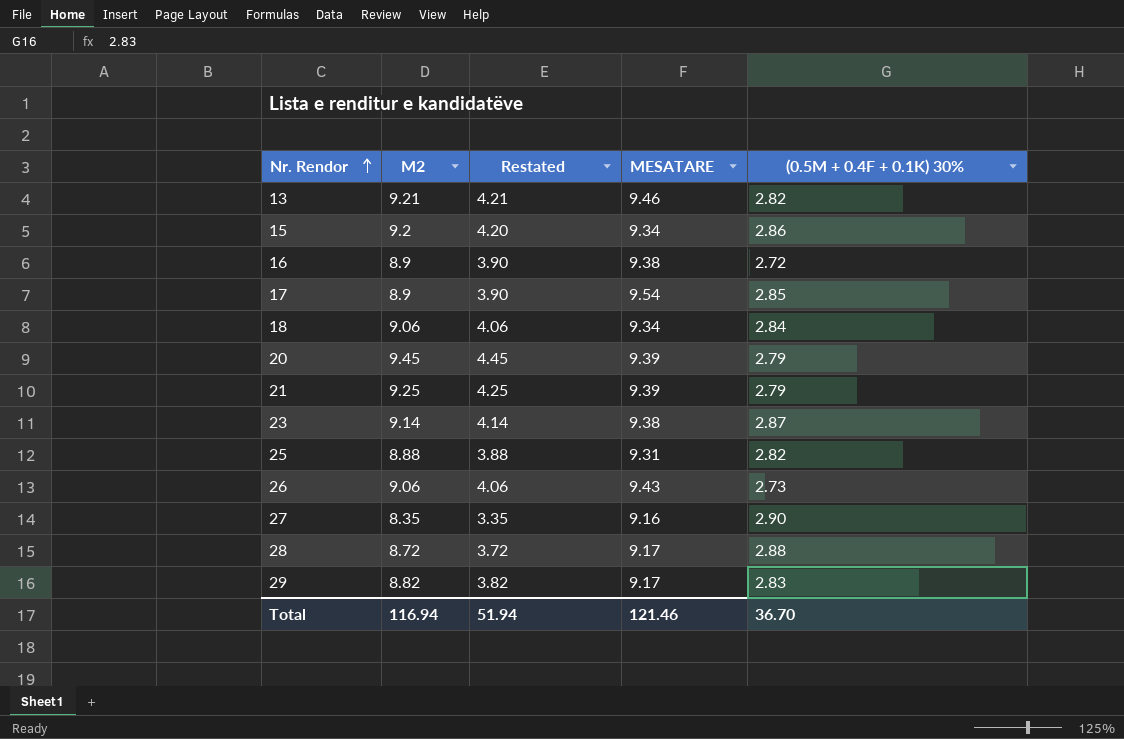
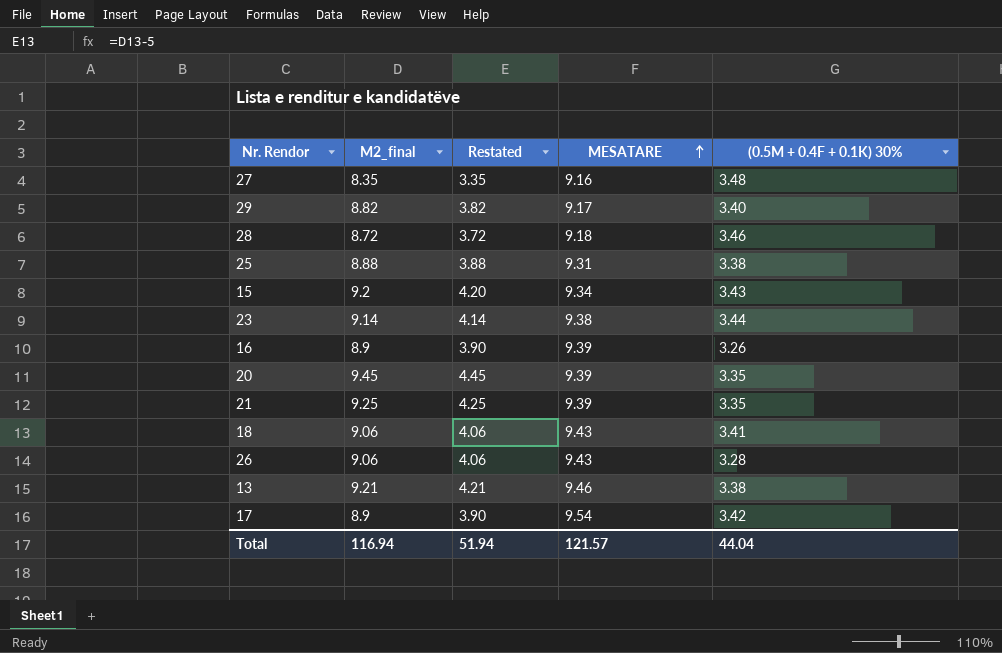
row order: Nr. Rendor ascending -> MESATARE ascending
column name: M2 -> M2_final
27 | (0.5M + 0.4F + 0.1K) 30%: 2.90 -> 3.48
29 | (0.5M + 0.4F + 0.1K) 30%: 2.83 -> 3.40
28 | MESATARE: 9.17 -> 9.18
28 | (0.5M + 0.4F + 0.1K) 30%: 2.88 -> 3.46
25 | (0.5M + 0.4F + 0.1K) 30%: 2.82 -> 3.38
15 | (0.5M + 0.4F + 0.1K) 30%: 2.86 -> 3.43
23 | (0.5M + 0.4F + 0.1K) 30%: 2.87 -> 3.44
16 | MESATARE: 9.38 -> 9.39
16 | (0.5M + 0.4F + 0.1K) 30%: 2.72 -> 3.26
20 | (0.5M + 0.4F + 0.1K) 30%: 2.79 -> 3.35
21 | (0.5M + 0.4F + 0.1K) 30%: 2.79 -> 3.35
18 | MESATARE: 9.34 -> 9.43
18 | (0.5M + 0.4F + 0.1K) 30%: 2.84 -> 3.41
26 | (0.5M + 0.4F + 0.1K) 30%: 2.73 -> 3.28
13 | (0.5M + 0.4F + 0.1K) 30%: 2.82 -> 3.38
17 | (0.5M + 0.4F + 0.1K) 30%: 2.85 -> 3.42
Total | MESATARE: 121.46 -> 121.57
Total | (0.5M + 0.4F + 0.1K) 30%: 36.70 -> 44.04

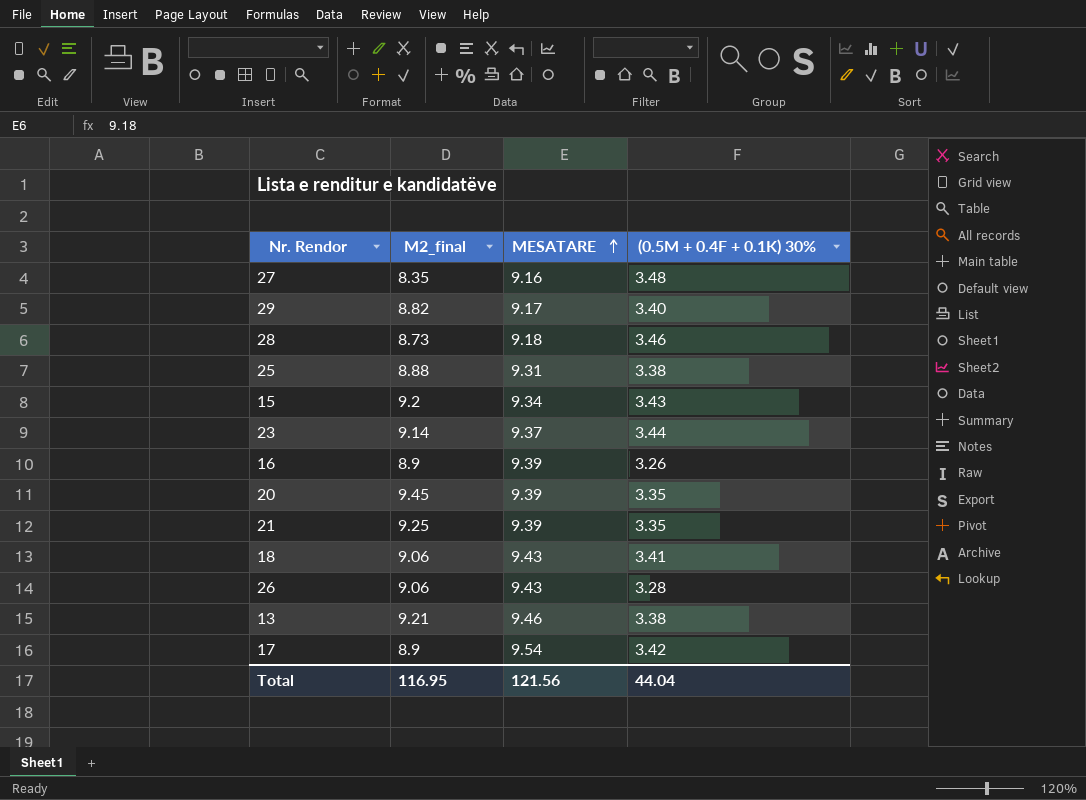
column Restated | formula: [M2_final] - 5 -> none
28 | M2_final: 8.72 -> 8.73
23 | MESATARE: 9.38 -> 9.37
Total | M2_final: 116.94 -> 116.95
Total | MESATARE: 121.57 -> 121.56

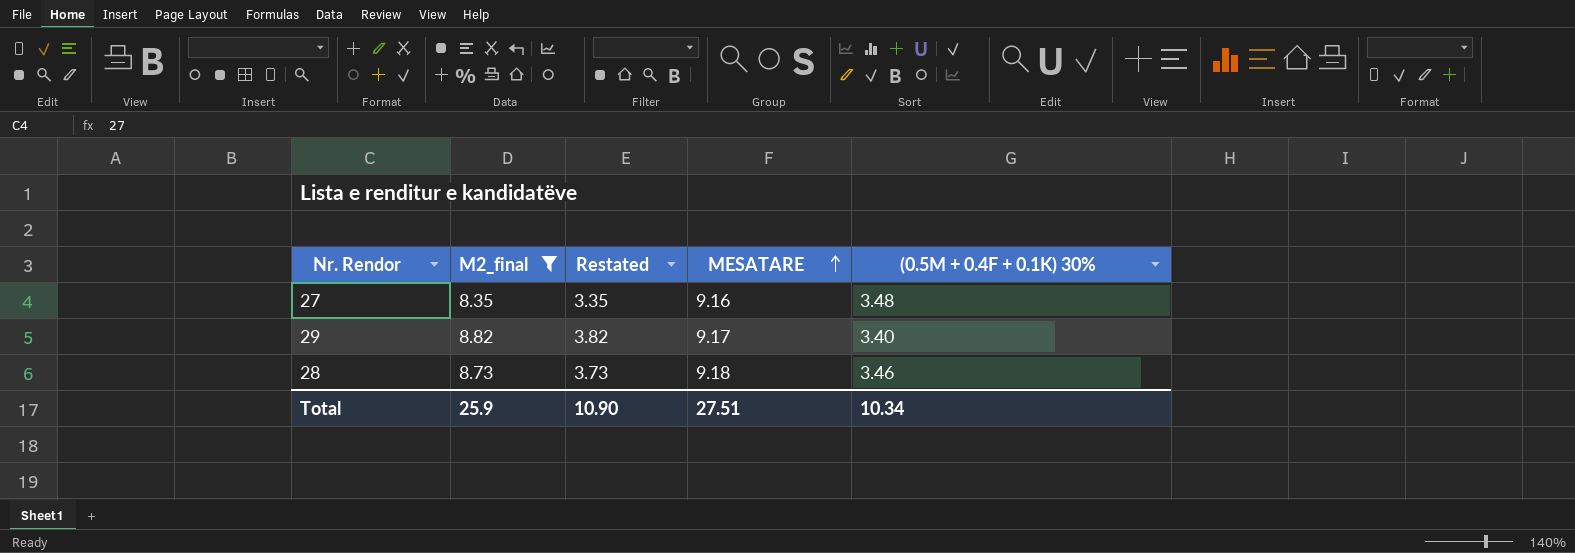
filter: none -> M2_final <= 8.82
column Restated | formula: none -> [M2_final] - 5
Total | M2_final: 116.95 -> 25.9
Total | MESATARE: 121.56 -> 27.51
Total | (0.5M + 0.4F + 0.1K) 30%: 44.04 -> 10.34

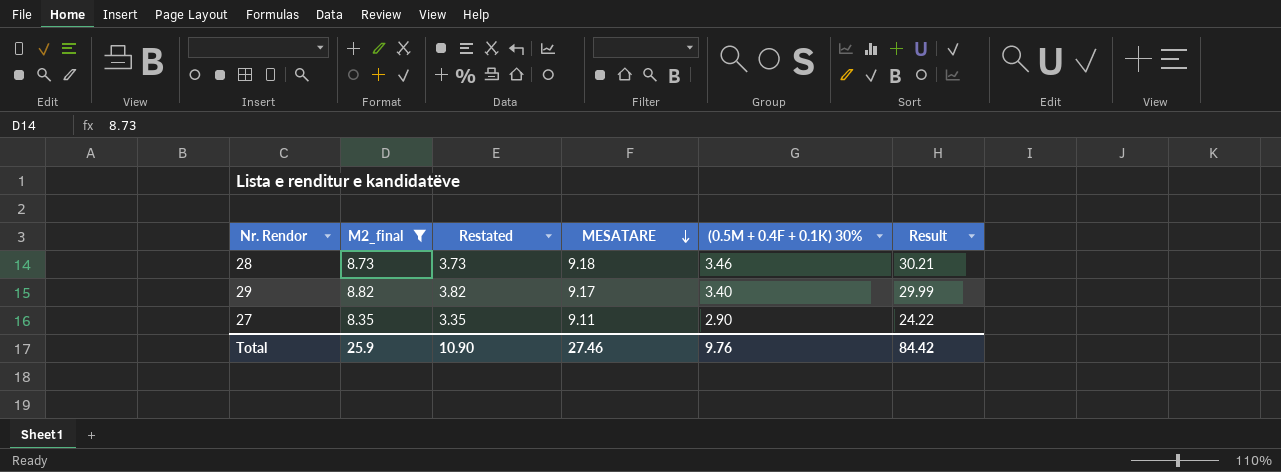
row order: MESATARE ascending -> MESATARE descending
column Result | formula: none -> [M2_final] * [(0.5M + 0.4F + 0.1K) 30%]
27 | MESATARE: 9.16 -> 9.11
27 | (0.5M + 0.4F + 0.1K) 30%: 3.48 -> 2.90
Total | MESATARE: 27.51 -> 27.46
Total | (0.5M + 0.4F + 0.1K) 30%: 10.34 -> 9.76

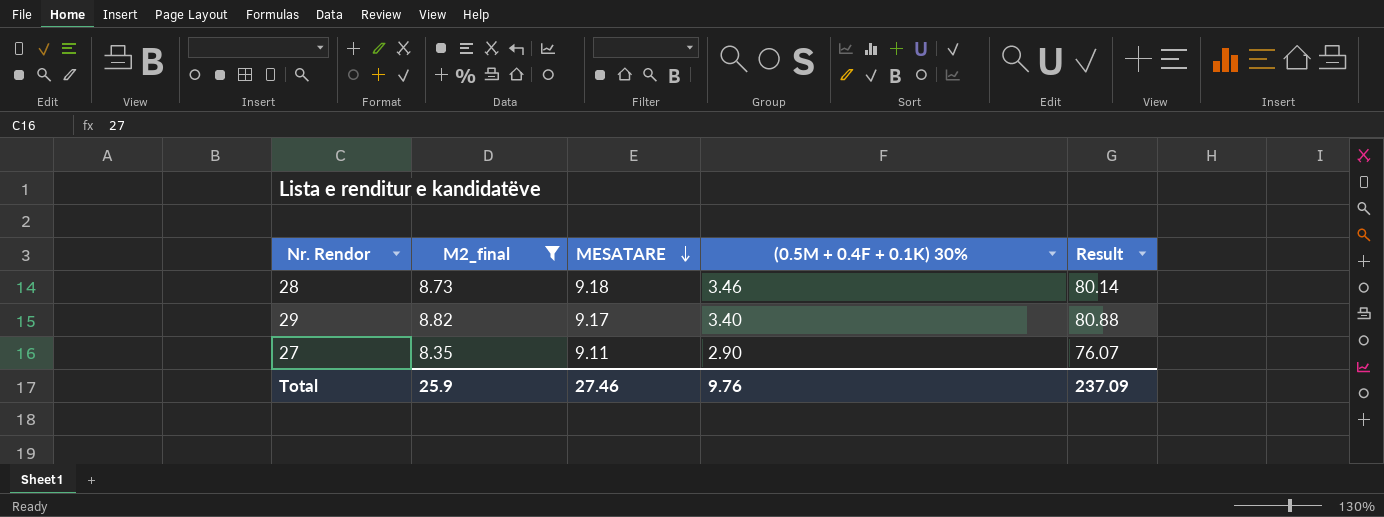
column Restated | formula: [M2_final] - 5 -> none
column Result | formula: [M2_final] * [(0.5M + 0.4F + 0.1K) 30%] -> [M2_final] * [MESATARE]
Total | Result: 84.42 -> 237.09

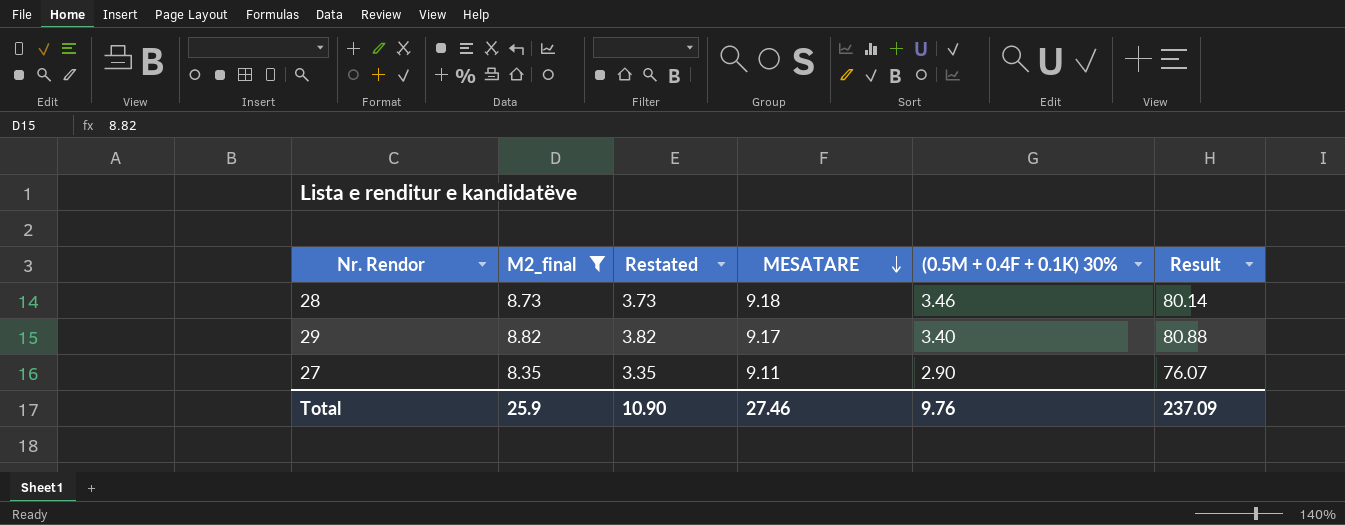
column Restated | formula: none -> [M2_final] - 5

